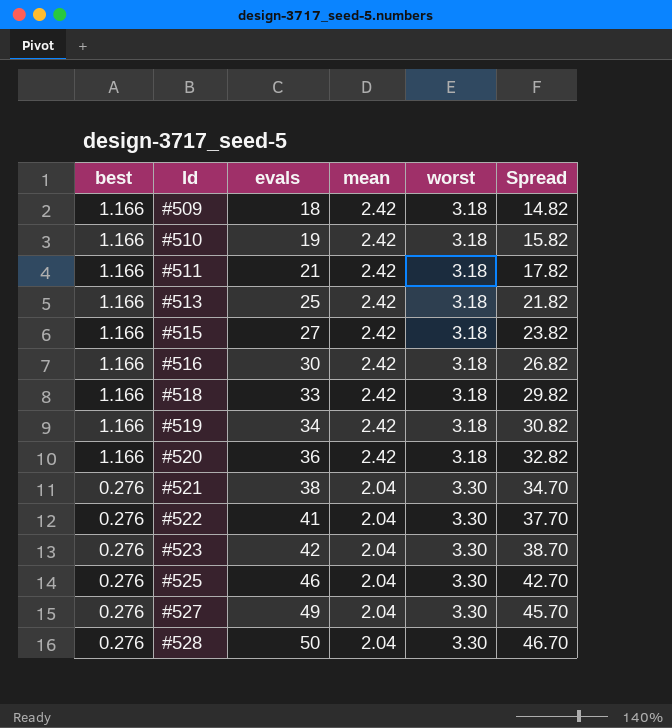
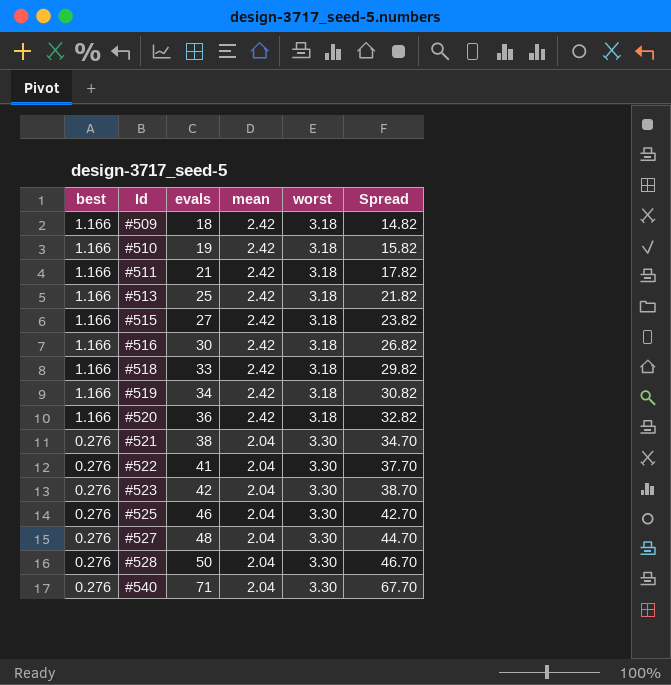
#527 | evals: 49 -> 48
#527 | Spread: 45.70 -> 44.70
row #540: none -> 0.276 | 71 | 2.04 | 3.30 | 67.70

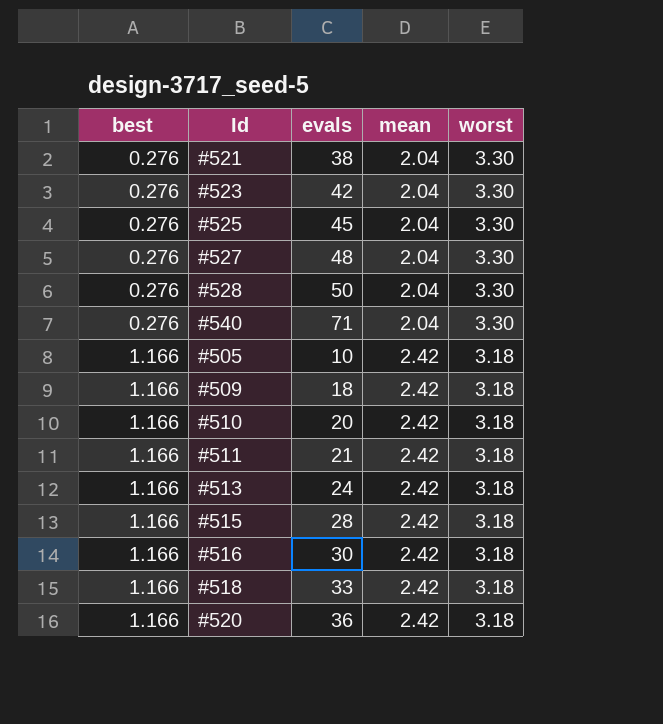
row order: best descending -> best ascending
column Spread | formula: [evals] - [worst] -> none
row #519: 1.166 | 34 | 2.42 | 3.18 | 30.82 -> none
row #522: 0.276 | 41 | 2.04 | 3.30 | 37.70 -> none
#525 | evals: 46 -> 45
row #505: none -> 1.166 | 10 | 2.42 | 3.18
#510 | evals: 19 -> 20
#513 | evals: 25 -> 24
#515 | evals: 27 -> 28

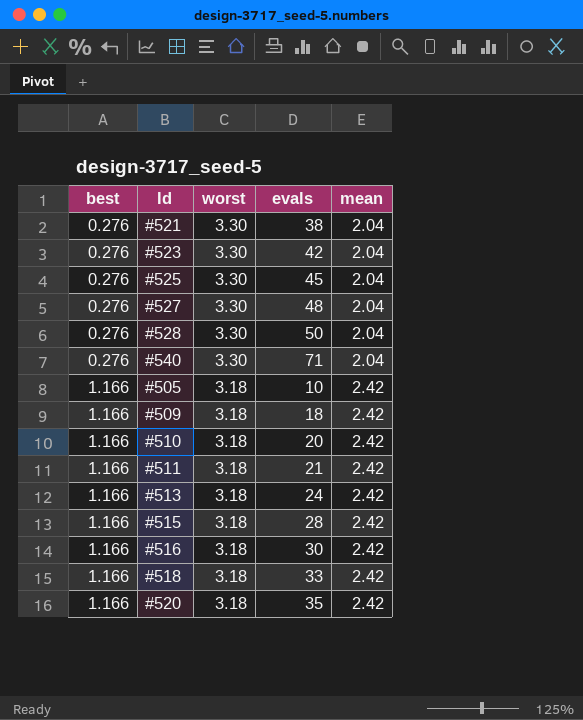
column worst | position: 5 -> 3
#520 | evals: 36 -> 35

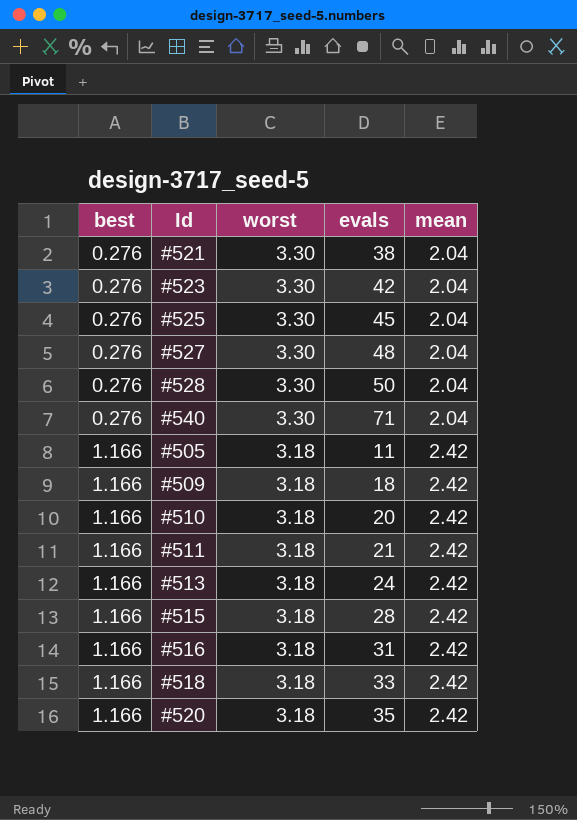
#505 | evals: 10 -> 11
#516 | evals: 30 -> 31

